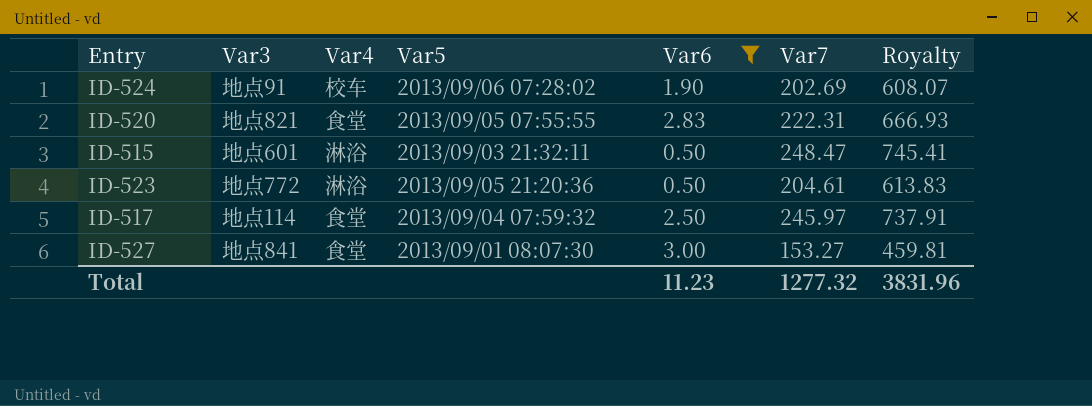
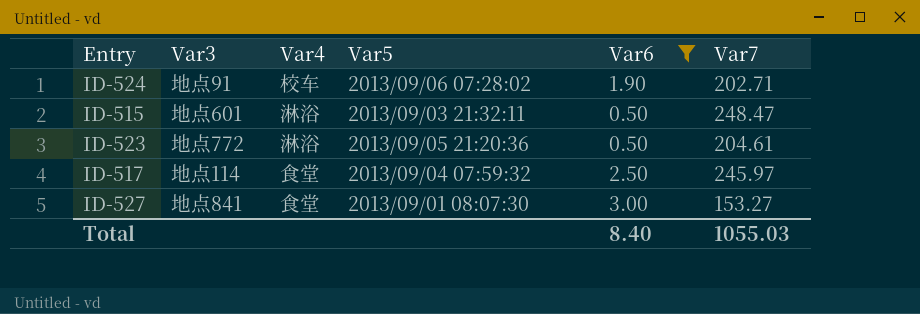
column Royalty | formula: [Var7] * 3 -> none
row ID-520: 地点821 | 食堂 | 2013/09/05 07:55:55 | 2.83 | 222.31 | 666.93 -> none
ID-524 | Var7: 202.69 -> 202.71
Total | Var6: 11.23 -> 8.40
Total | Var7: 1277.32 -> 1055.03

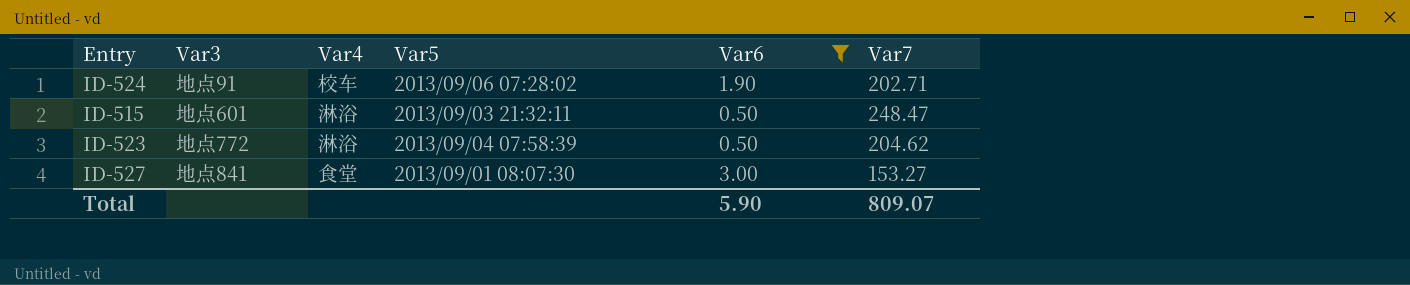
row ID-517: 地点114 | 食堂 | 2013/09/04 07:59:32 | 2.50 | 245.97 -> none
ID-523 | Var5: 2013/09/05 21:20:36 -> 2013/09/04 07:58:39
ID-523 | Var7: 204.61 -> 204.62
Total | Var6: 8.40 -> 5.90
Total | Var7: 1055.03 -> 809.07

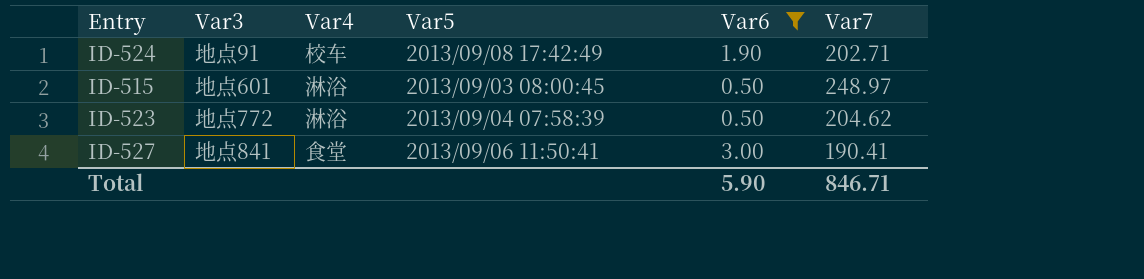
ID-524 | Var5: 2013/09/06 07:28:02 -> 2013/09/08 17:42:49
ID-515 | Var5: 2013/09/03 21:32:11 -> 2013/09/03 08:00:45
ID-515 | Var7: 248.47 -> 248.97
ID-527 | Var5: 2013/09/01 08:07:30 -> 2013/09/06 11:50:41
ID-527 | Var7: 153.27 -> 190.41
Total | Var7: 809.07 -> 846.71

